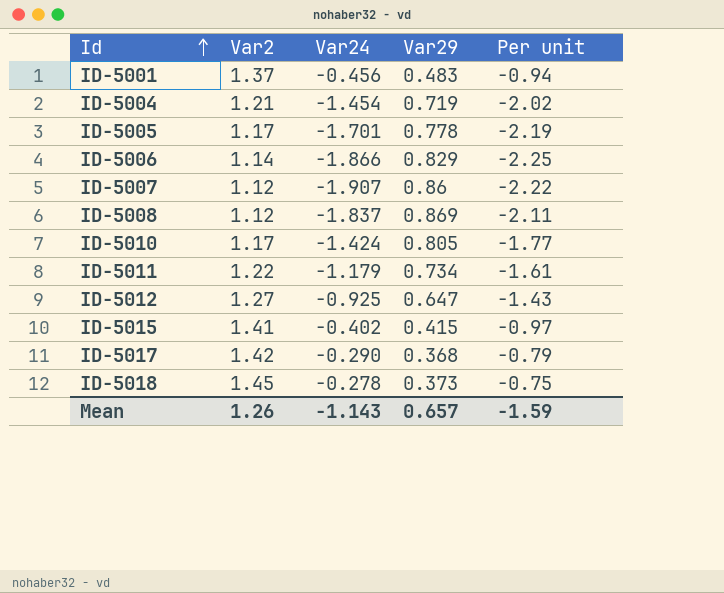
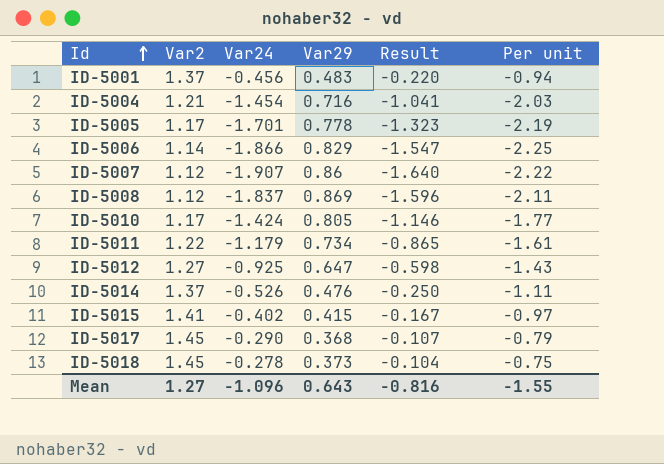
column Result | formula: none -> [Var24] * [Var29]
ID-5004 | Var29: 0.719 -> 0.716
ID-5004 | Per unit: -2.02 -> -2.03
row ID-5014: none -> 1.37 | -0.526 | 0.476 | -0.250 | -1.11
ID-5017 | Var2: 1.42 -> 1.45
Mean | Var2: 1.26 -> 1.27
Mean | Var24: -1.143 -> -1.096
Mean | Var29: 0.657 -> 0.643
Mean | Per unit: -1.59 -> -1.55

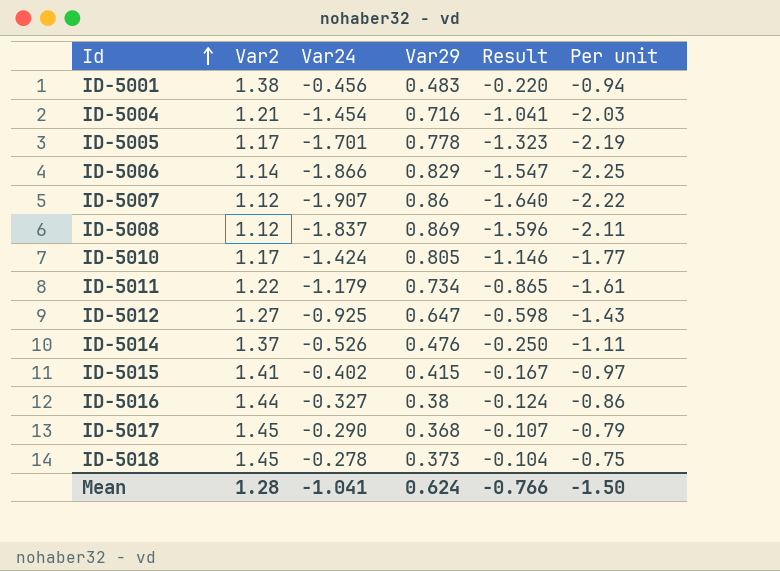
ID-5001 | Var2: 1.37 -> 1.38
row ID-5016: none -> 1.44 | -0.327 | 0.38 | -0.124 | -0.86
Mean | Var2: 1.27 -> 1.28
Mean | Var24: -1.096 -> -1.041
Mean | Var29: 0.643 -> 0.624
Mean | Result: -0.816 -> -0.766
Mean | Per unit: -1.55 -> -1.50

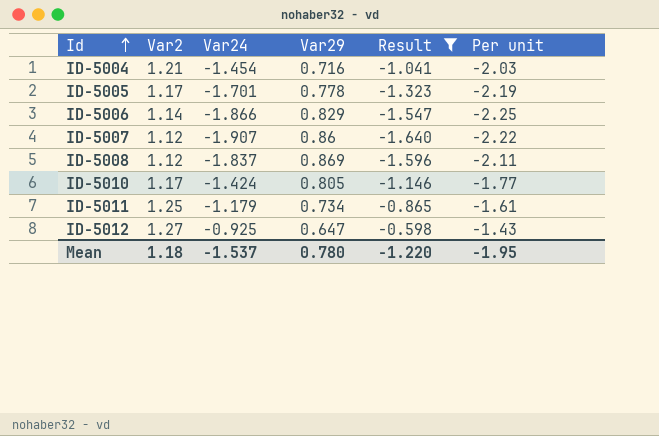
filter: none -> Result <= -0.598
ID-5011 | Var2: 1.22 -> 1.25
Mean | Var2: 1.28 -> 1.18
Mean | Var24: -1.041 -> -1.537
Mean | Var29: 0.624 -> 0.780
Mean | Result: -0.766 -> -1.220
Mean | Per unit: -1.50 -> -1.95

